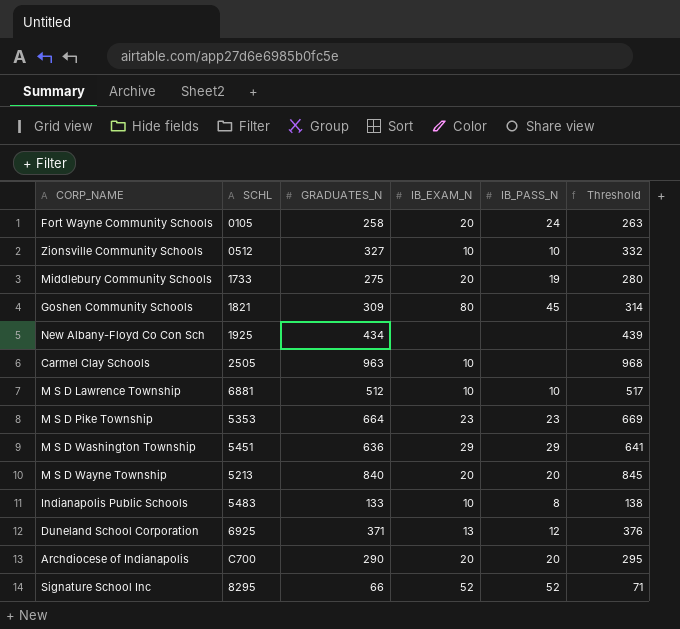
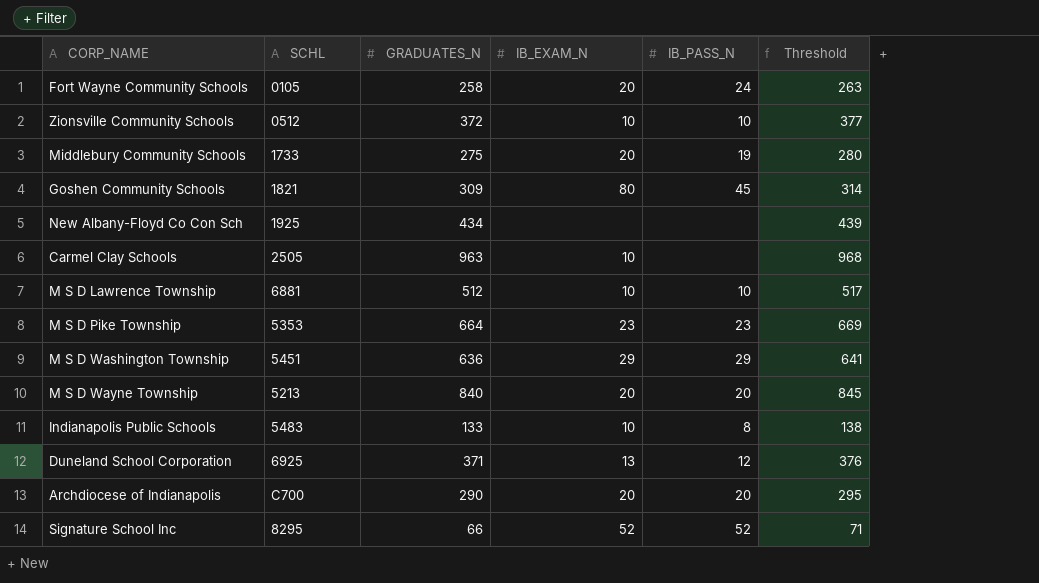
Zionsville Community Schools | GRADUATES_N: 327 -> 372
Zionsville Community Schools | Threshold: 332 -> 377

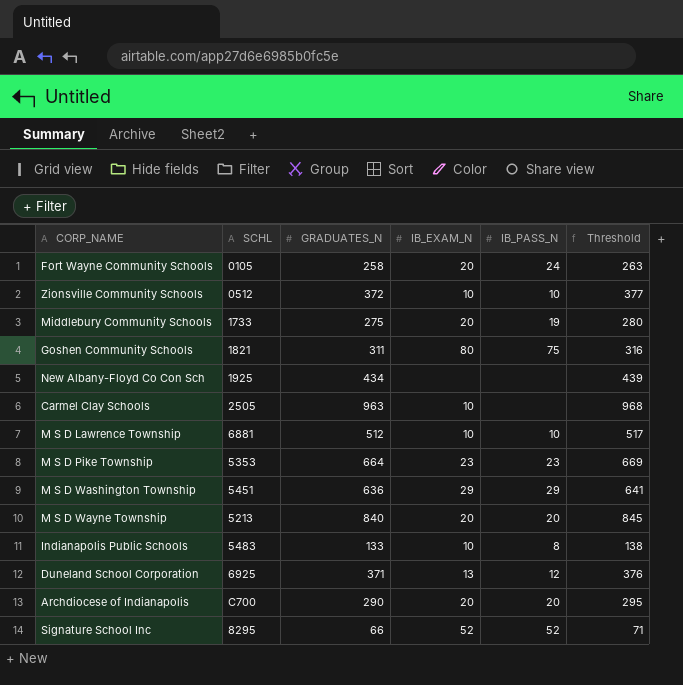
Goshen Community Schools | GRADUATES_N: 309 -> 311
Goshen Community Schools | IB_PASS_N: 45 -> 75
Goshen Community Schools | Threshold: 314 -> 316

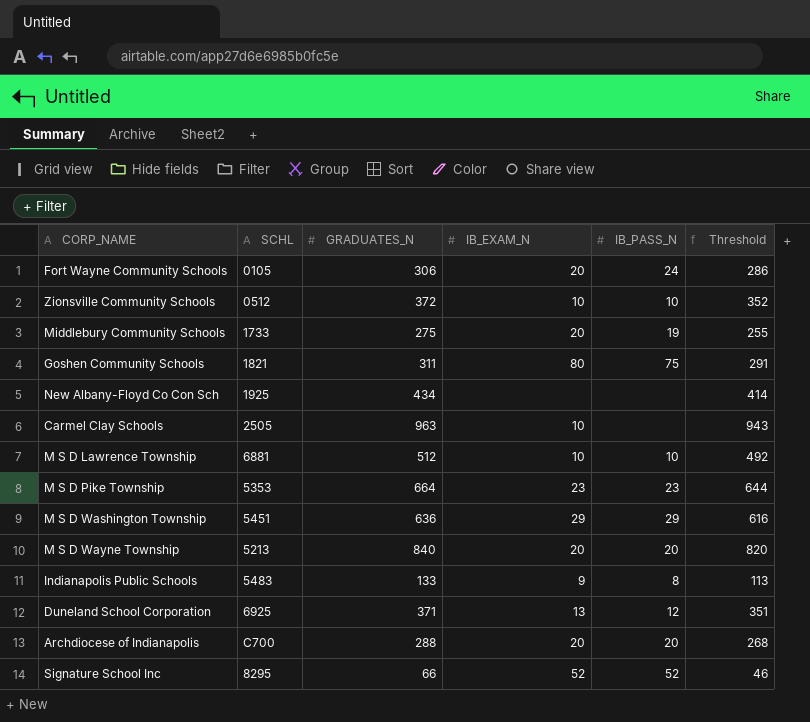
column Threshold | formula: [GRADUATES_N] + 5 -> [GRADUATES_N] - 20
Fort Wayne Community Schools | GRADUATES_N: 258 -> 306
Indianapolis Public Schools | IB_EXAM_N: 10 -> 9
Archdiocese of Indianapolis | GRADUATES_N: 290 -> 288

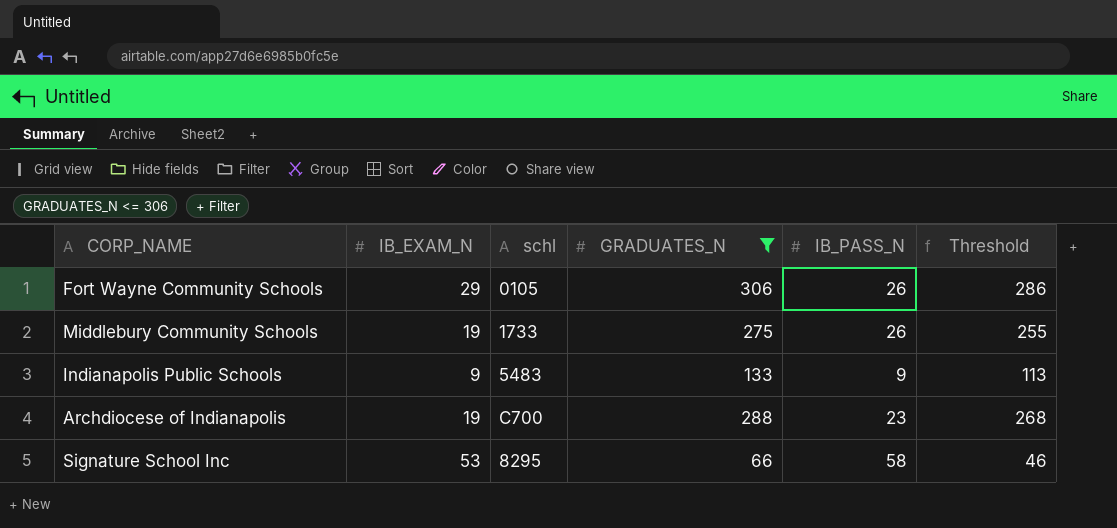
filter: none -> GRADUATES_N <= 306
column IB_EXAM_N | position: 4 -> 2
column name: SCHL -> schl
Fort Wayne Community Schools | IB_EXAM_N: 20 -> 29
Fort Wayne Community Schools | IB_PASS_N: 24 -> 26
Middlebury Community Schools | IB_EXAM_N: 20 -> 19
Middlebury Community Schools | IB_PASS_N: 19 -> 26
Indianapolis Public Schools | IB_PASS_N: 8 -> 9
Archdiocese of Indianapolis | IB_EXAM_N: 20 -> 19
Archdiocese of Indianapolis | IB_PASS_N: 20 -> 23
Signature School Inc | IB_EXAM_N: 52 -> 53
Signature School Inc | IB_PASS_N: 52 -> 58

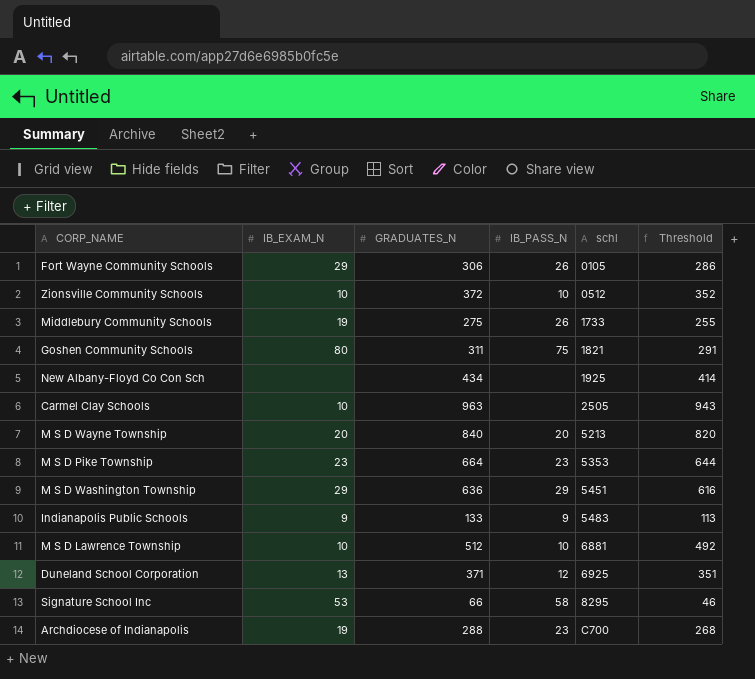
filter: GRADUATES_N <= 306 -> none
row order: none -> schl ascending
column schl | position: 3 -> 5

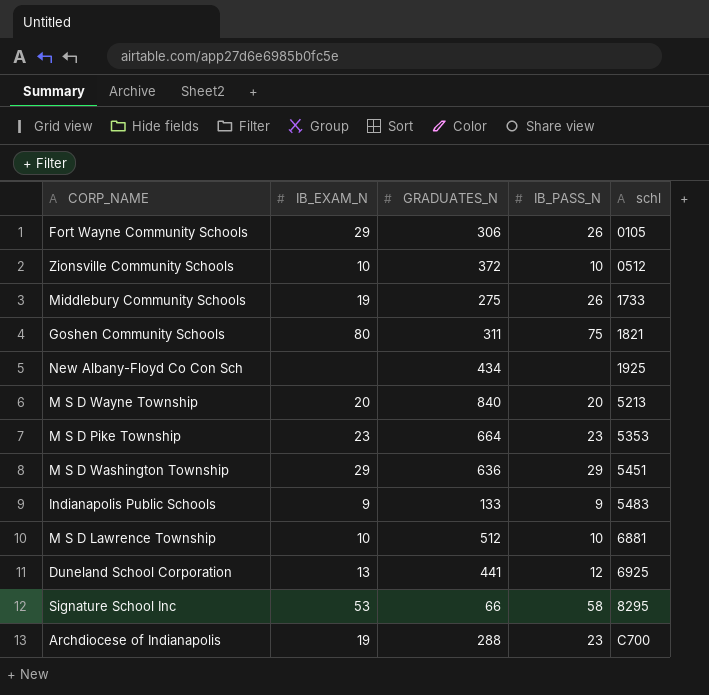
column Threshold | formula: [GRADUATES_N] - 20 -> none
row Carmel Clay Schools: 10 | 963 | none | 2505 | 943 -> none
Duneland School Corporation | GRADUATES_N: 371 -> 441

